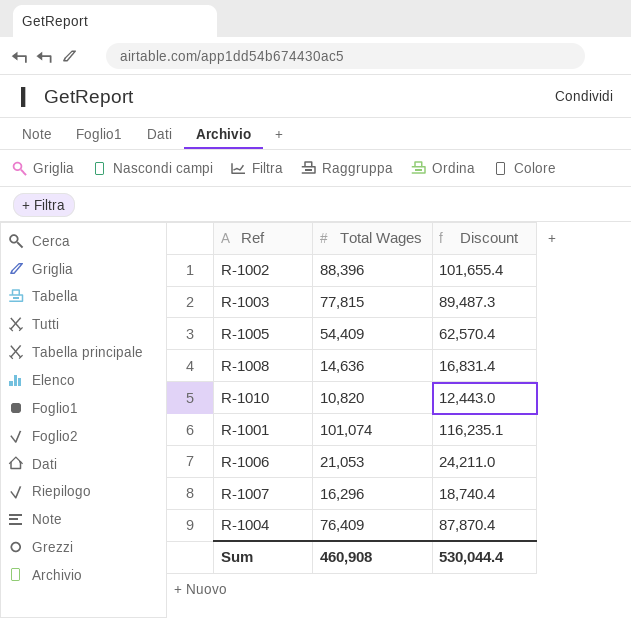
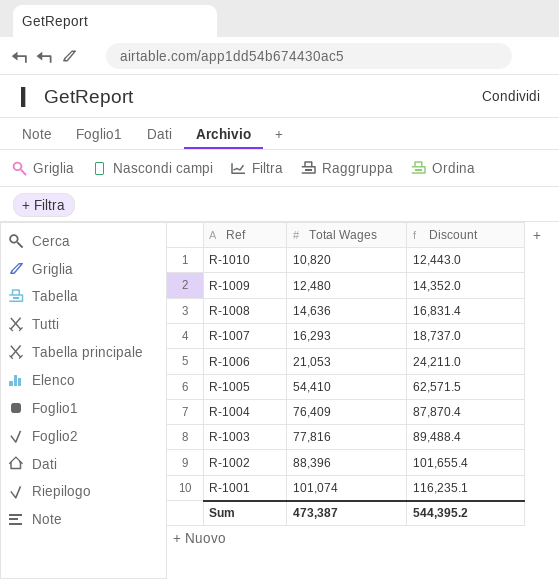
row order: none -> Ref descending
row R-1009: none -> 12,480 | 14,352.0
R-1007 | Total Wages: 16,296 -> 16,293
R-1007 | Discount: 18,740.4 -> 18,737.0
R-1005 | Total Wages: 54,409 -> 54,410
R-1005 | Discount: 62,570.4 -> 62,571.5
R-1003 | Total Wages: 77,815 -> 77,816
R-1003 | Discount: 89,487.3 -> 89,488.4
Sum | Total Wages: 460,908 -> 473,387
Sum | Discount: 530,044.4 -> 544,395.2

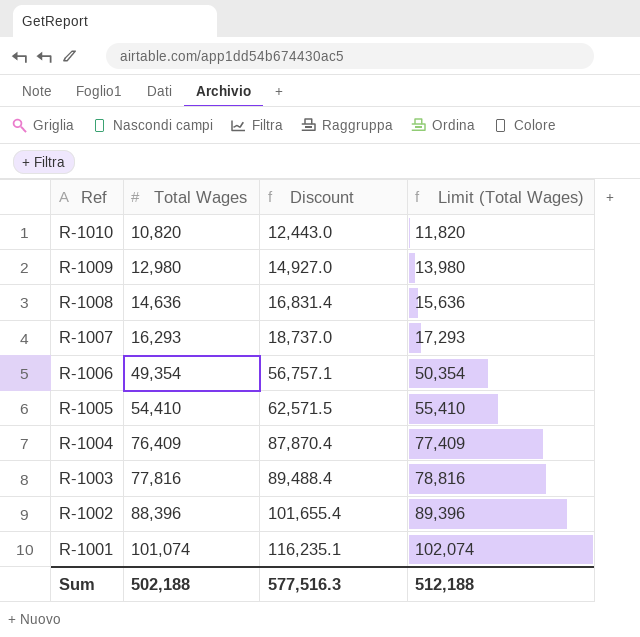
column Limit (Total Wages) | formula: none -> [Total Wages] + 1000
R-1009 | Total Wages: 12,480 -> 12,980
R-1009 | Discount: 14,352.0 -> 14,927.0
R-1006 | Total Wages: 21,053 -> 49,354
R-1006 | Discount: 24,211.0 -> 56,757.1
Sum | Total Wages: 473,387 -> 502,188
Sum | Discount: 544,395.2 -> 577,516.3

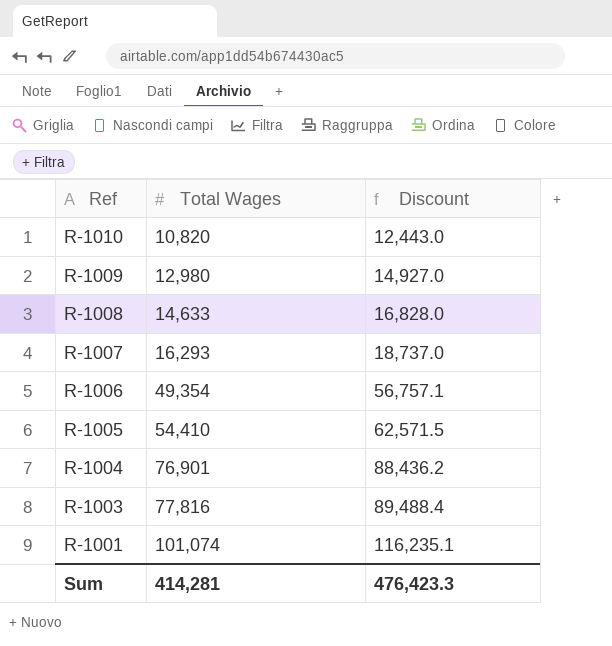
column Limit (Total Wages) | formula: [Total Wages] + 1000 -> none
row R-1002: 88,396 | 101,655.4 | 89,396 -> none
R-1008 | Total Wages: 14,636 -> 14,633
R-1008 | Discount: 16,831.4 -> 16,828.0
R-1004 | Total Wages: 76,409 -> 76,901
R-1004 | Discount: 87,870.4 -> 88,436.2
Sum | Total Wages: 502,188 -> 414,281
Sum | Discount: 577,516.3 -> 476,423.3

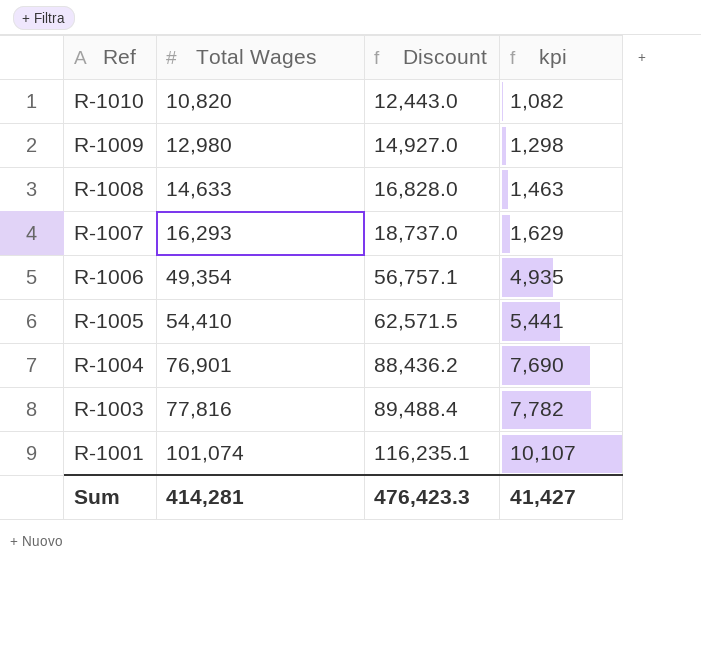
column kpi | formula: none -> [Total Wages] * 0.1

